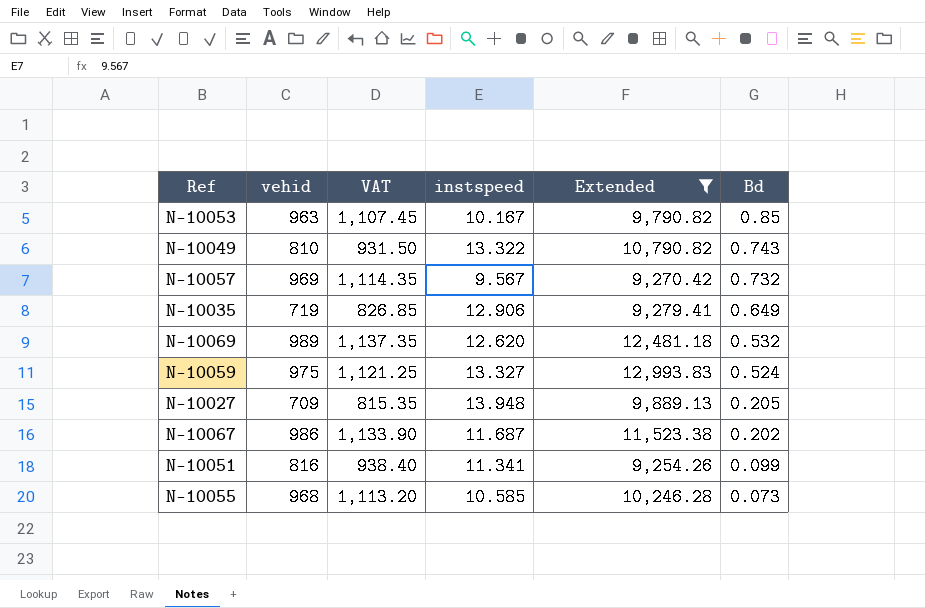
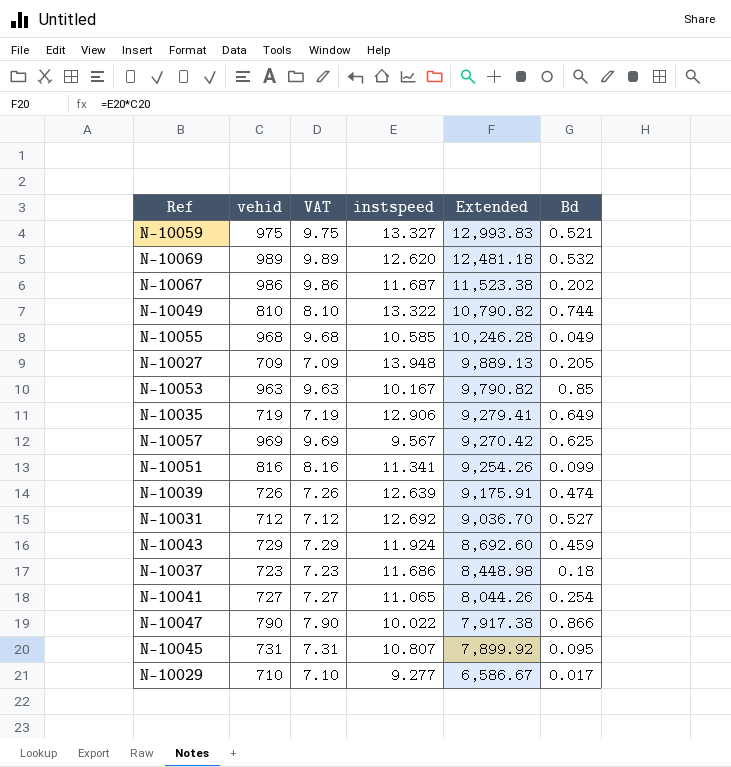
filter: Extended >= 9,254.26 -> none
row order: Bd descending -> Extended descending
column VAT | formula: [vehid] * 1.15 -> [vehid] * 0.01
N-10059 | Bd: 0.524 -> 0.521
N-10049 | Bd: 0.743 -> 0.744
N-10055 | Bd: 0.073 -> 0.049
N-10057 | Bd: 0.732 -> 0.625

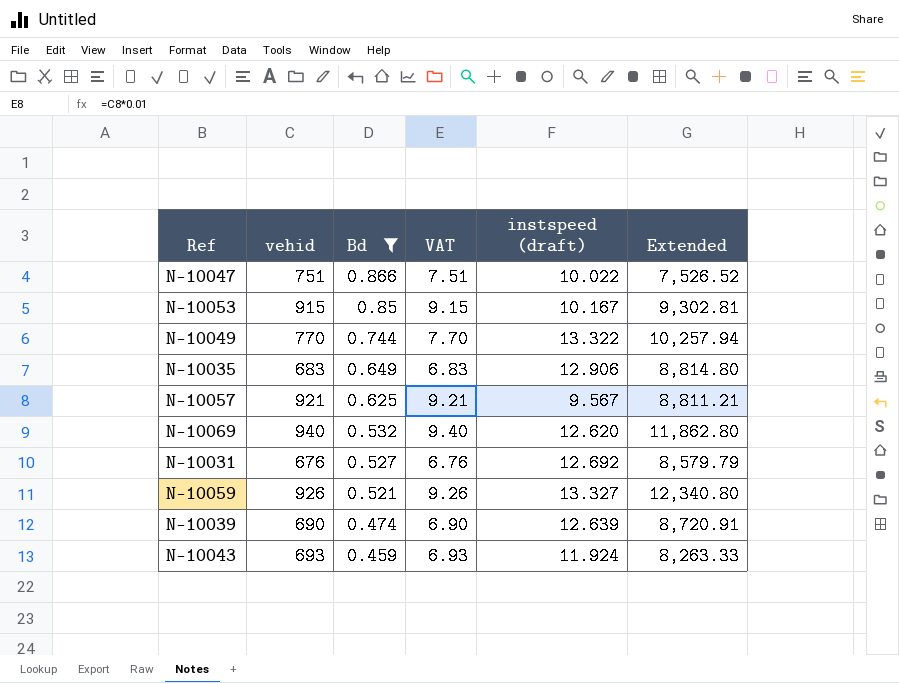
filter: none -> Bd >= 0.459
row order: Extended descending -> Bd descending
column Bd | position: 6 -> 3
column name: instspeed -> instspeed (draft)
N-10047 | vehid: 790 -> 751
N-10047 | VAT: 7.90 -> 7.51
N-10047 | Extended: 7,917.38 -> 7,526.52
N-10053 | vehid: 963 -> 915
N-10053 | VAT: 9.63 -> 9.15
N-10053 | Extended: 9,790.82 -> 9,302.81
N-10049 | vehid: 810 -> 770
N-10049 | VAT: 8.10 -> 7.70
N-10049 | Extended: 10,790.82 -> 10,257.94
N-10035 | vehid: 719 -> 683
N-10035 | VAT: 7.19 -> 6.83
N-10035 | Extended: 9,279.41 -> 8,814.80
N-10057 | vehid: 969 -> 921
N-10057 | VAT: 9.69 -> 9.21
N-10057 | Extended: 9,270.42 -> 8,811.21
N-10069 | vehid: 989 -> 940
N-10069 | VAT: 9.89 -> 9.40
N-10069 | Extended: 12,481.18 -> 11,862.80
N-10031 | vehid: 712 -> 676
N-10031 | VAT: 7.12 -> 6.76
N-10031 | Extended: 9,036.70 -> 8,579.79
N-10059 | vehid: 975 -> 926
N-10059 | VAT: 9.75 -> 9.26
N-10059 | Extended: 12,993.83 -> 12,340.80
N-10039 | vehid: 726 -> 690
N-10039 | VAT: 7.26 -> 6.90
N-10039 | Extended: 9,175.91 -> 8,720.91
N-10043 | vehid: 729 -> 693
N-10043 | VAT: 7.29 -> 6.93
N-10043 | Extended: 8,692.60 -> 8,263.33

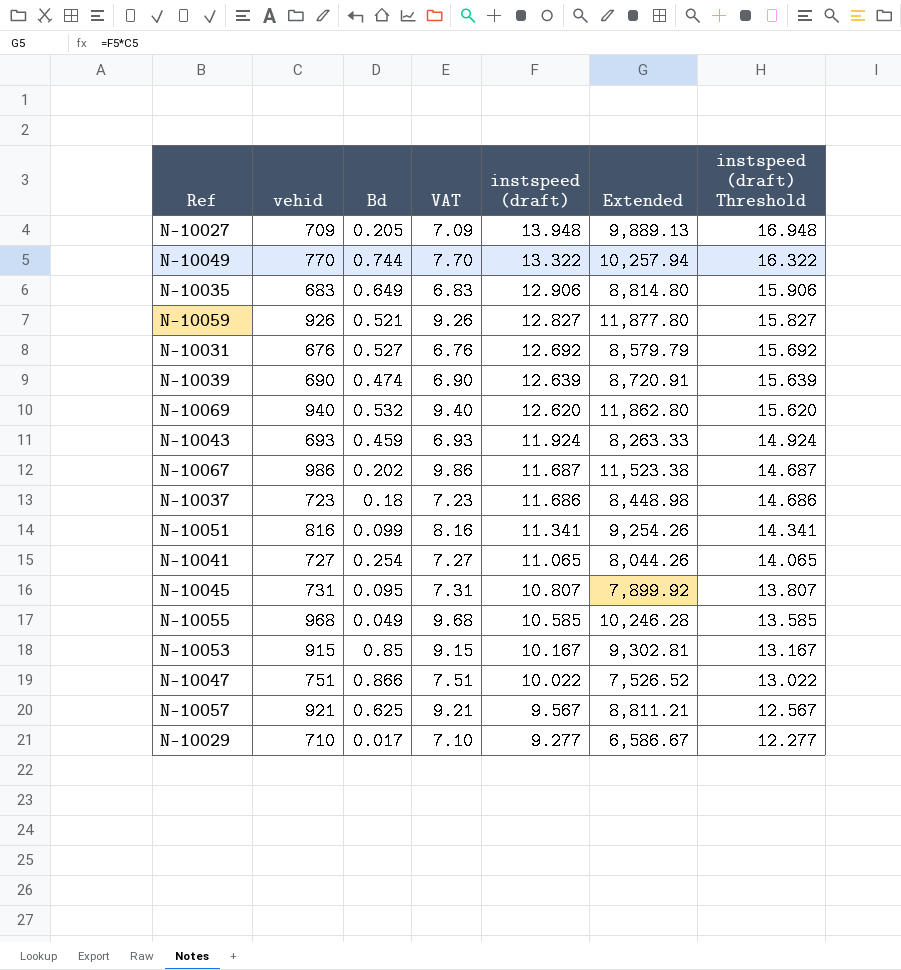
filter: Bd >= 0.459 -> none
row order: Bd descending -> instspeed (draft) descending
column instspeed (draft) Threshold | formula: none -> [instspeed (draft)] + 3
N-10059 | instspeed (draft): 13.327 -> 12.827
N-10059 | Extended: 12,340.80 -> 11,877.80

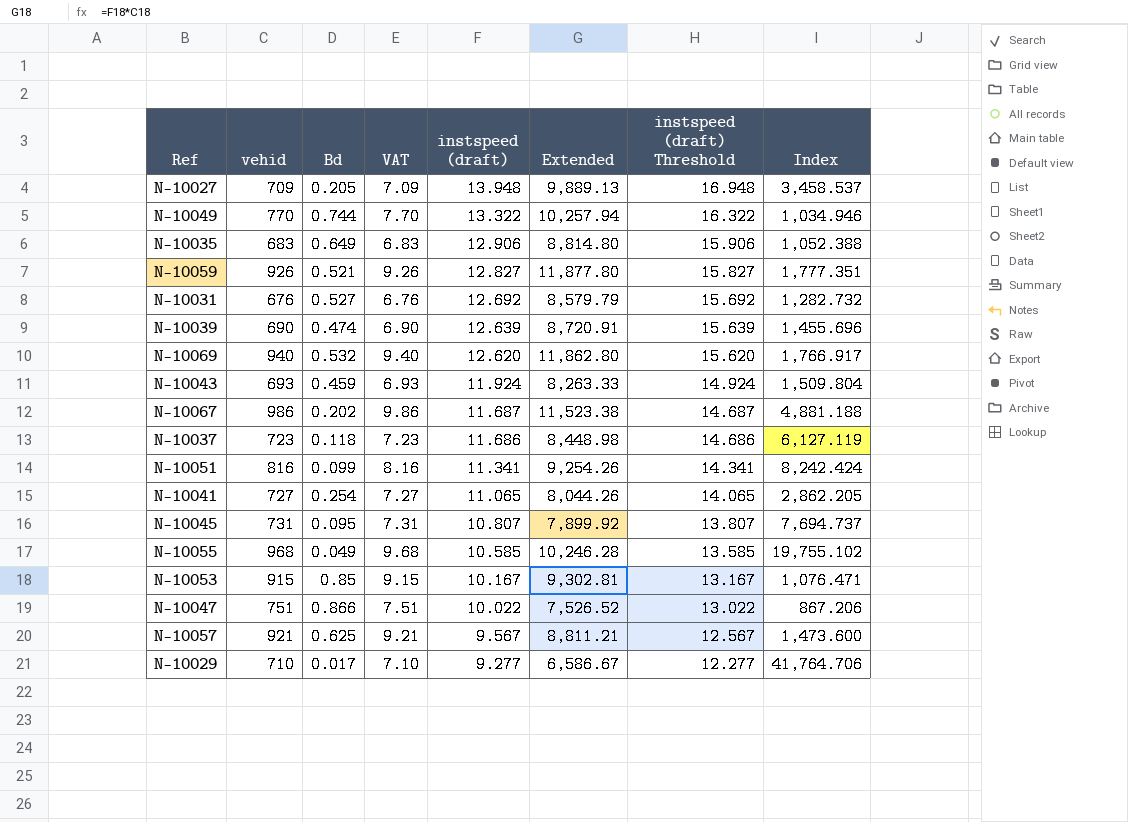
column Index | formula: none -> [vehid] / [Bd]
N-10037 | Bd: 0.18 -> 0.118

